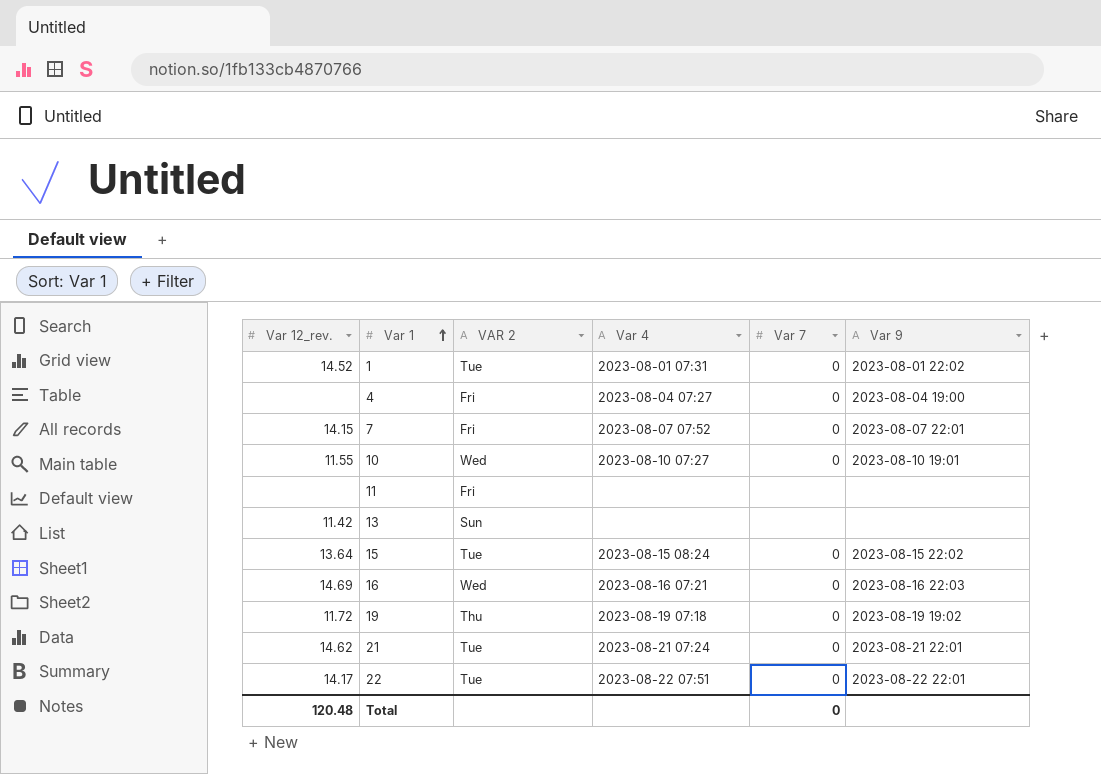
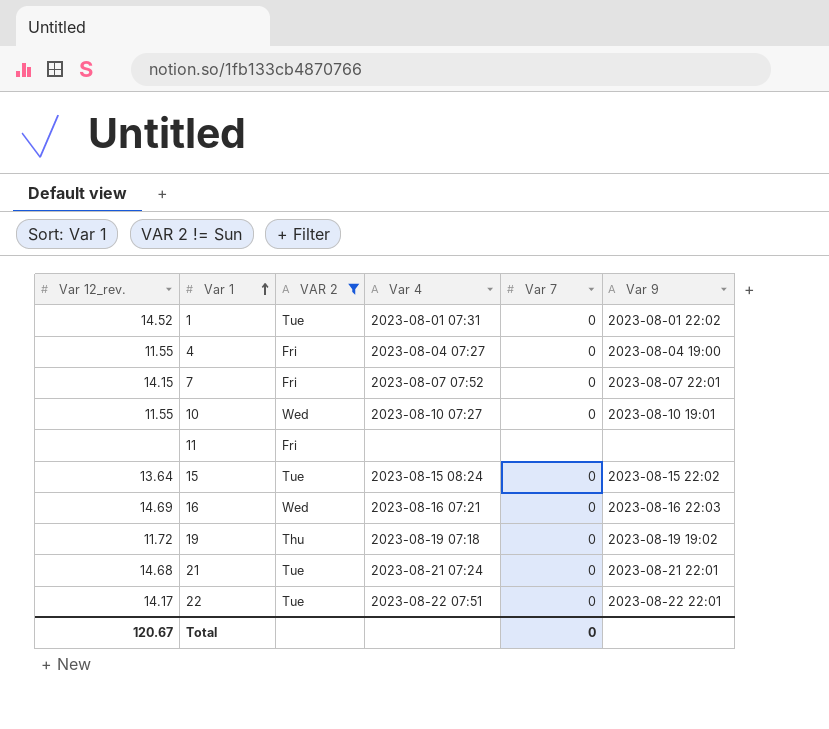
filter: none -> VAR 2 != Sun
4 | Var 12_rev.: none -> 11.55
21 | Var 12_rev.: 14.62 -> 14.68
Total | Var 12_rev.: 120.48 -> 120.67

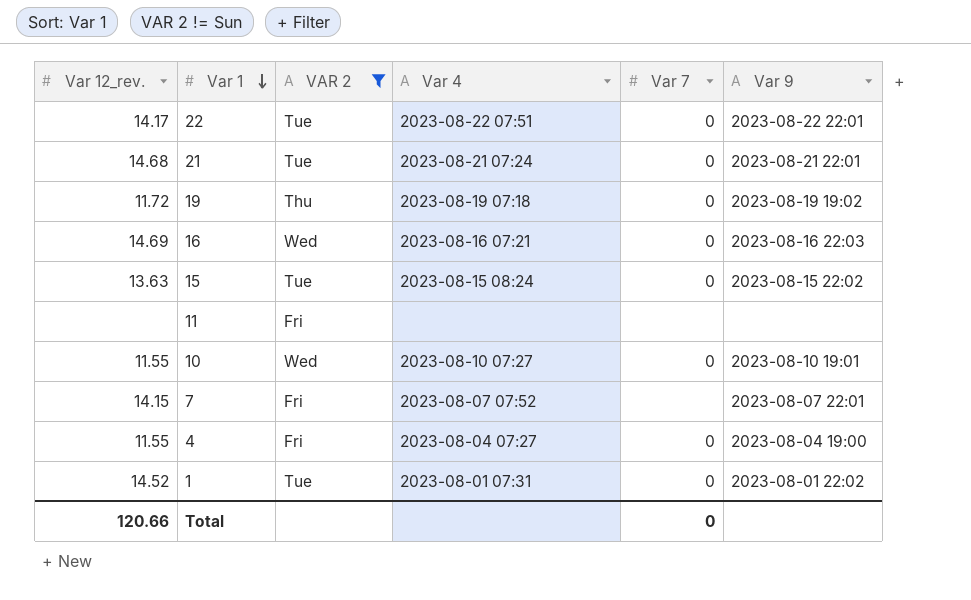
row order: Var 1 ascending -> Var 1 descending
15 | Var 12_rev.: 13.64 -> 13.63
7 | Var 7: 0 -> none
Total | Var 12_rev.: 120.67 -> 120.66

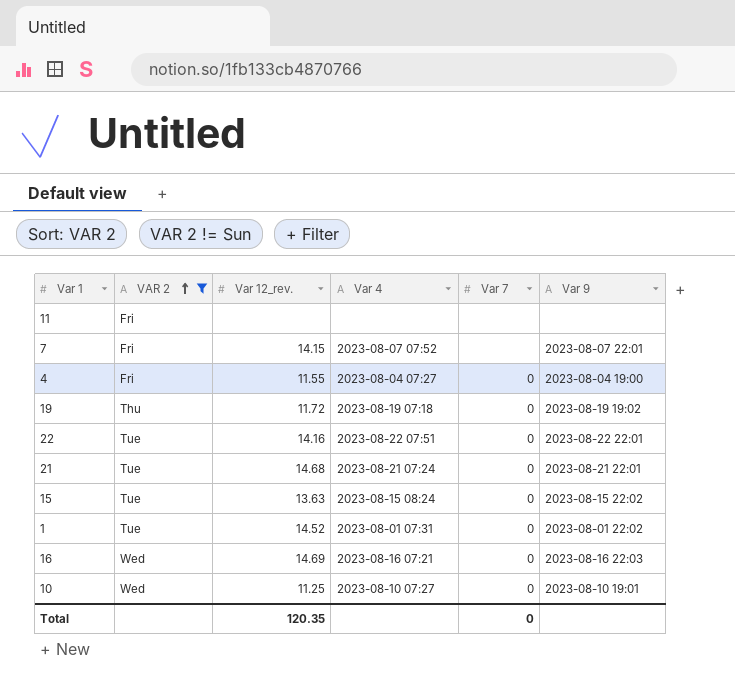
row order: Var 1 descending -> VAR 2 ascending
column Var 12_rev. | position: 1 -> 3
22 | Var 12_rev.: 14.17 -> 14.16
10 | Var 12_rev.: 11.55 -> 11.25
Total | Var 12_rev.: 120.66 -> 120.35

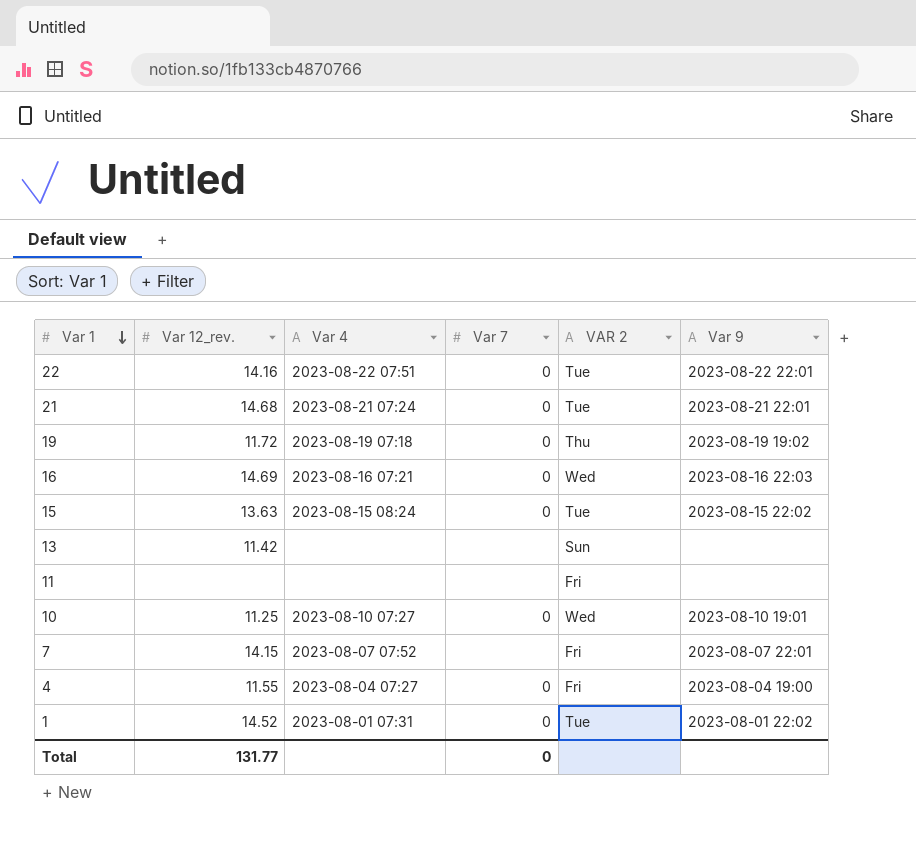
filter: VAR 2 != Sun -> none
row order: VAR 2 ascending -> Var 1 descending
column VAR 2 | position: 2 -> 5
Total | Var 12_rev.: 120.35 -> 131.77

